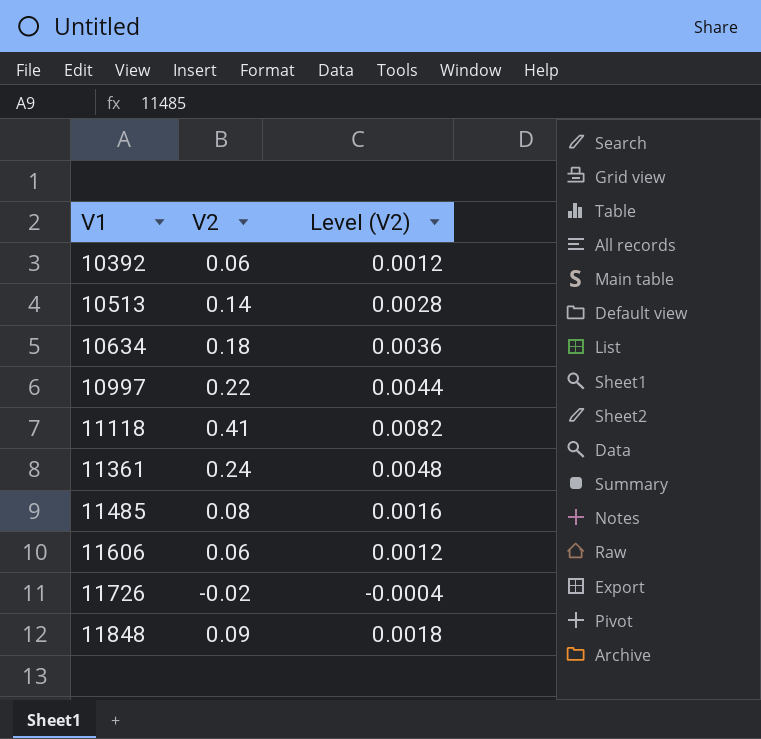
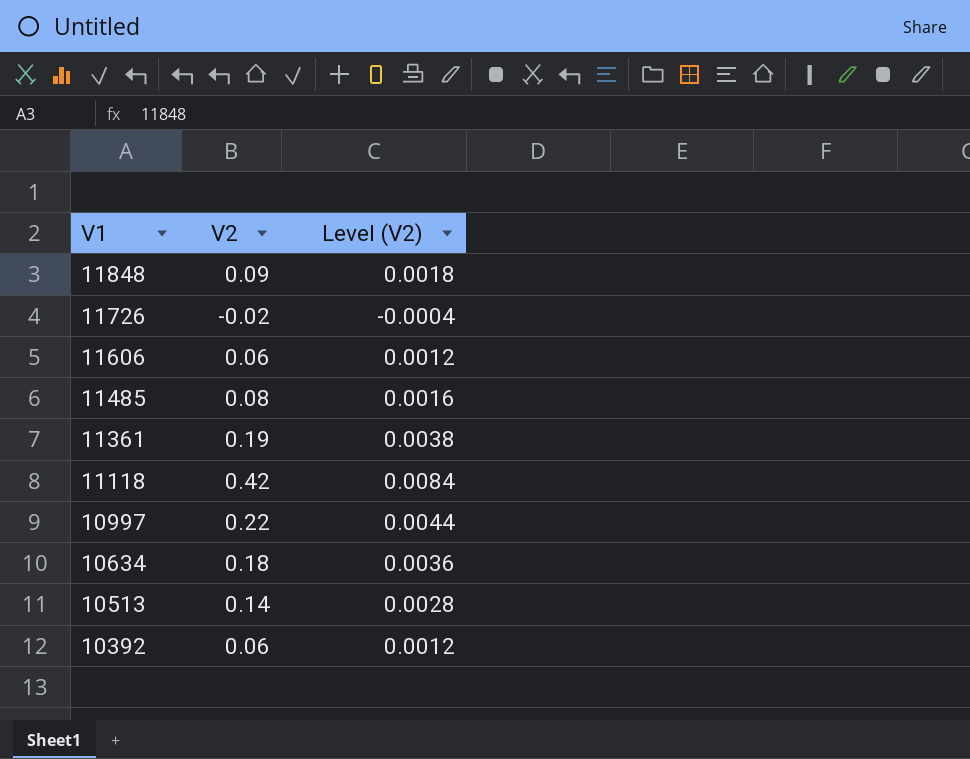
row order: V1 ascending -> V1 descending
11361 | V2: 0.24 -> 0.19
11361 | Level (V2): 0.0048 -> 0.0038
11118 | V2: 0.41 -> 0.42
11118 | Level (V2): 0.0082 -> 0.0084

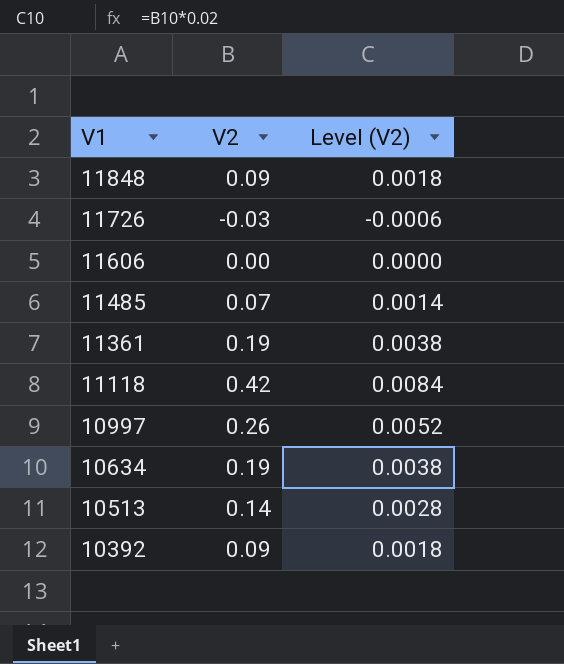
11726 | V2: -0.02 -> -0.03
11726 | Level (V2): -0.0004 -> -0.0006
11606 | V2: 0.06 -> 0.00
11606 | Level (V2): 0.0012 -> 0.0000
11485 | V2: 0.08 -> 0.07
11485 | Level (V2): 0.0016 -> 0.0014
10997 | V2: 0.22 -> 0.26
10997 | Level (V2): 0.0044 -> 0.0052
10634 | V2: 0.18 -> 0.19
10634 | Level (V2): 0.0036 -> 0.0038
10392 | V2: 0.06 -> 0.09
10392 | Level (V2): 0.0012 -> 0.0018

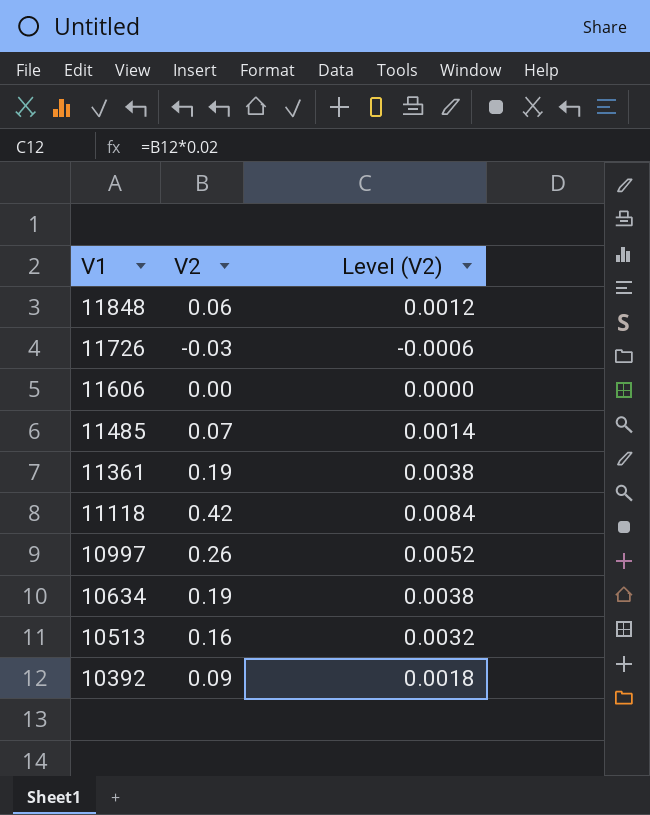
11848 | V2: 0.09 -> 0.06
11848 | Level (V2): 0.0018 -> 0.0012
10513 | V2: 0.14 -> 0.16
10513 | Level (V2): 0.0028 -> 0.0032

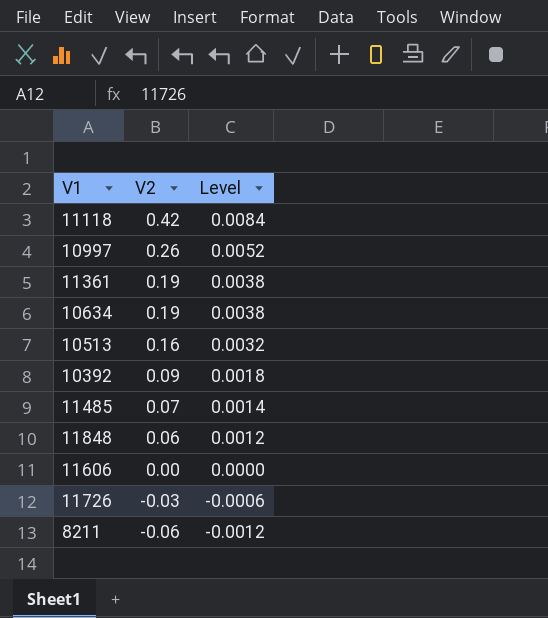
row order: V1 descending -> V2 descending
column name: Level (V2) -> Level
row 8211: none -> -0.06 | -0.0012

